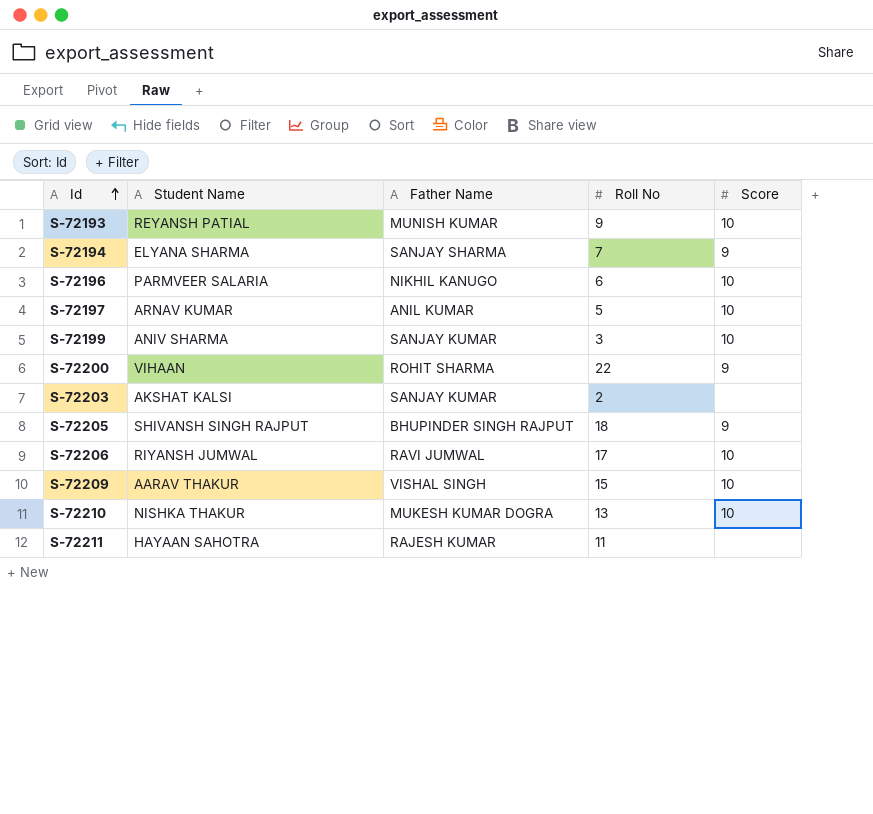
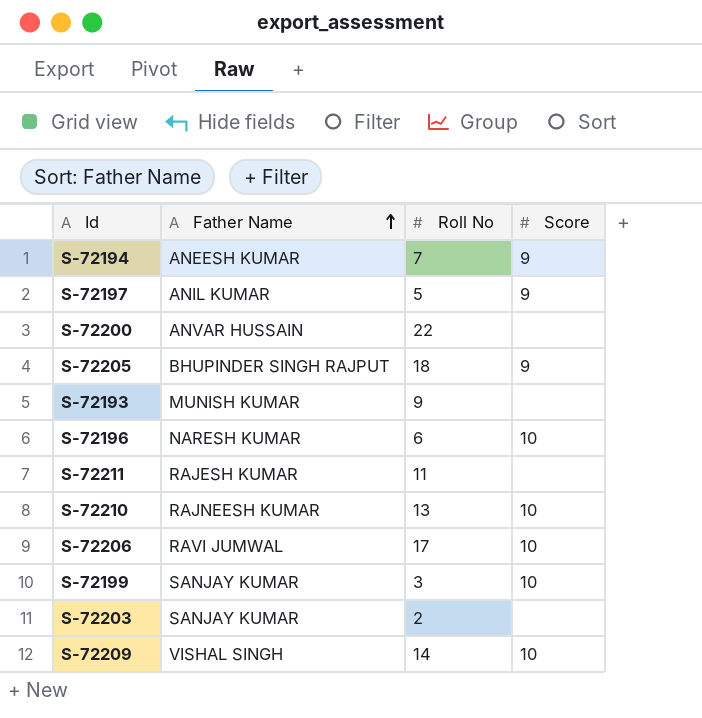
row order: Id ascending -> Father Name ascending
column Student Name | position: 2 -> none
S-72194 | Father Name: SANJAY SHARMA -> ANEESH KUMAR
S-72197 | Score: 10 -> 9
S-72200 | Father Name: ROHIT SHARMA -> ANVAR HUSSAIN
S-72200 | Score: 9 -> none
S-72193 | Score: 10 -> none
S-72196 | Father Name: NIKHIL KANUGO -> NARESH KUMAR
S-72210 | Father Name: MUKESH KUMAR DOGRA -> RAJNEESH KUMAR
S-72209 | Roll No: 15 -> 14

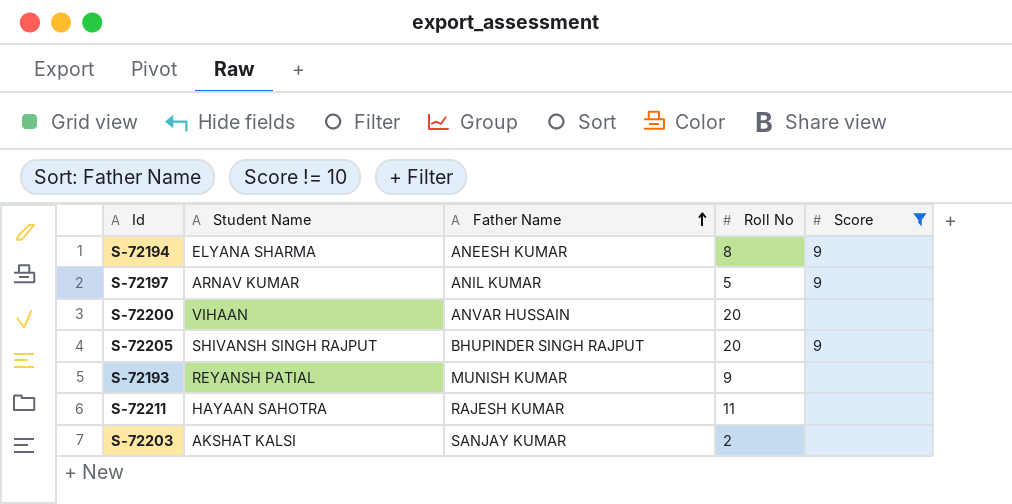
filter: none -> Score != 10
column Student Name | position: none -> 2
S-72194 | Roll No: 7 -> 8
S-72200 | Roll No: 22 -> 20
S-72205 | Roll No: 18 -> 20

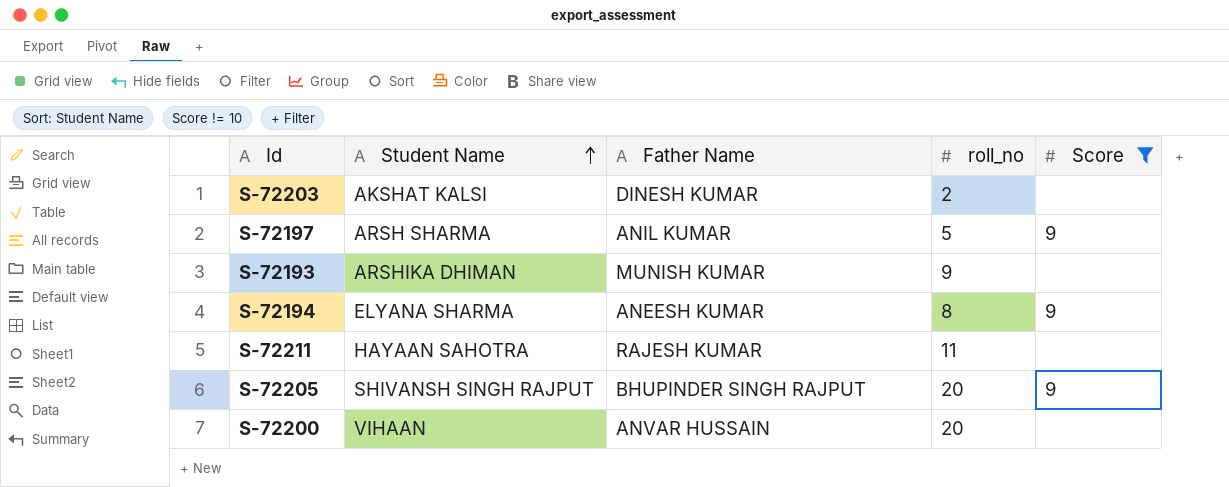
row order: Father Name ascending -> Student Name ascending
column name: Roll No -> roll_no
S-72203 | Father Name: SANJAY KUMAR -> DINESH KUMAR
S-72197 | Student Name: ARNAV KUMAR -> ARSH SHARMA
S-72193 | Student Name: REYANSH PATIAL -> ARSHIKA DHIMAN

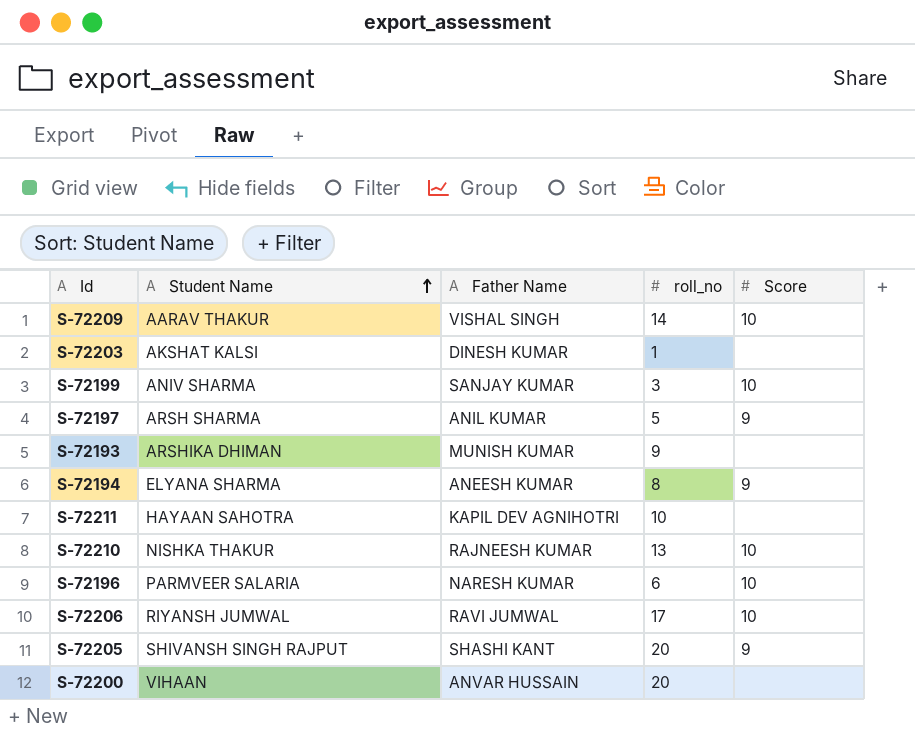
filter: Score != 10 -> none
S-72203 | roll_no: 2 -> 1
S-72211 | Father Name: RAJESH KUMAR -> KAPIL DEV AGNIHOTRI
S-72211 | roll_no: 11 -> 10
S-72205 | Father Name: BHUPINDER SINGH RAJPUT -> SHASHI KANT

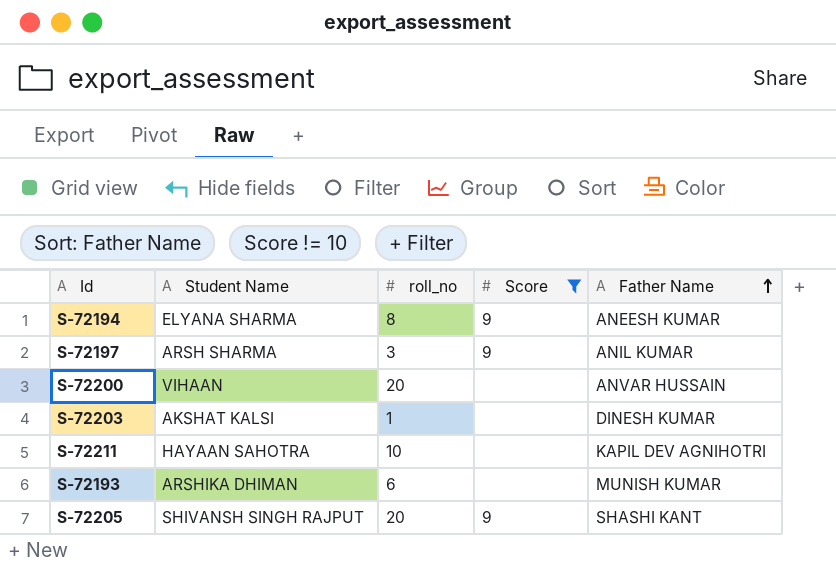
filter: none -> Score != 10
row order: Student Name ascending -> Father Name ascending
column Father Name | position: 3 -> 5
S-72197 | roll_no: 5 -> 3
S-72193 | roll_no: 9 -> 6

